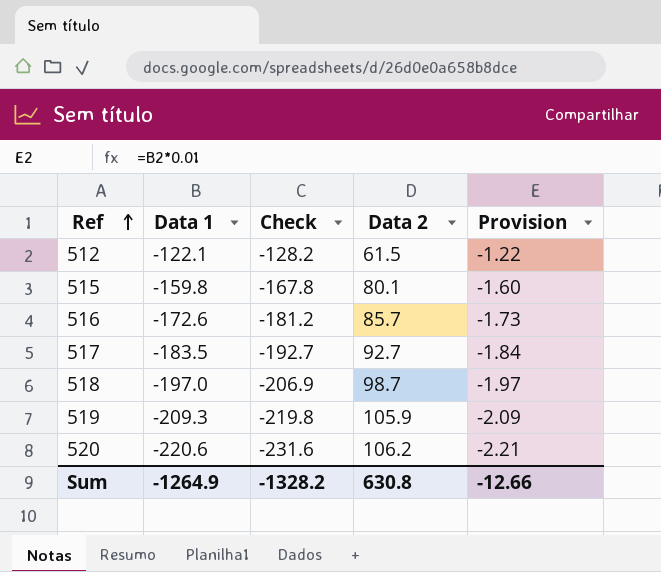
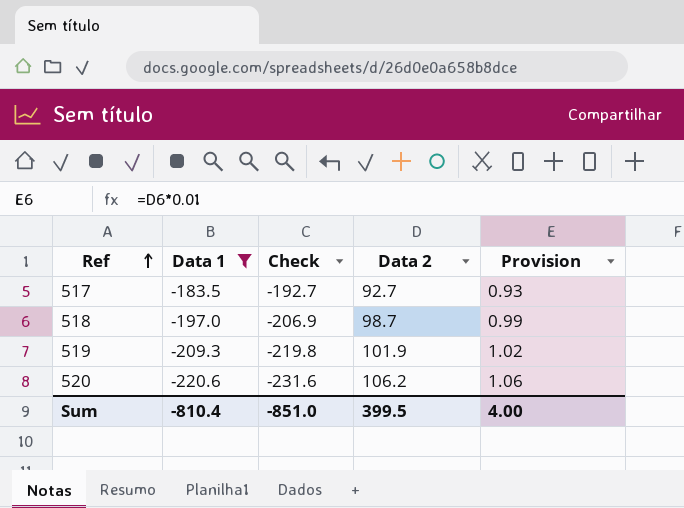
filter: none -> Data 1 <= -183.5
column Provision | formula: [Data 1] * 0.01 -> [Data 2] * 0.01
519 | Data 2: 105.9 -> 101.9
Sum | Data 1: -1264.9 -> -810.4
Sum | Check: -1328.2 -> -851.0
Sum | Data 2: 630.8 -> 399.5
Sum | Provision: -12.66 -> 4.00

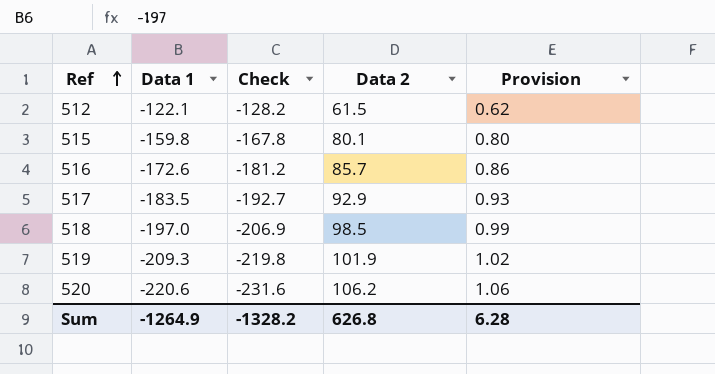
filter: Data 1 <= -183.5 -> none
517 | Data 2: 92.7 -> 92.9
518 | Data 2: 98.7 -> 98.5
Sum | Data 1: -810.4 -> -1264.9
Sum | Check: -851.0 -> -1328.2
Sum | Data 2: 399.5 -> 626.8
Sum | Provision: 4.00 -> 6.28

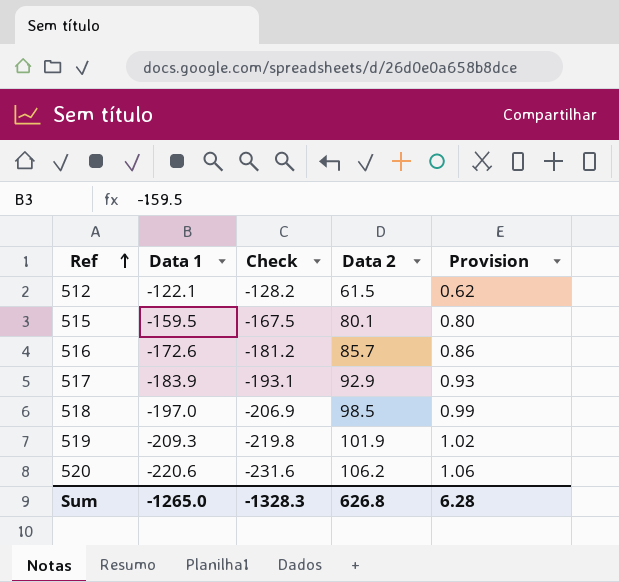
515 | Data 1: -159.8 -> -159.5
515 | Check: -167.8 -> -167.5
517 | Data 1: -183.5 -> -183.9
517 | Check: -192.7 -> -193.1
Sum | Data 1: -1264.9 -> -1265.0
Sum | Check: -1328.2 -> -1328.3

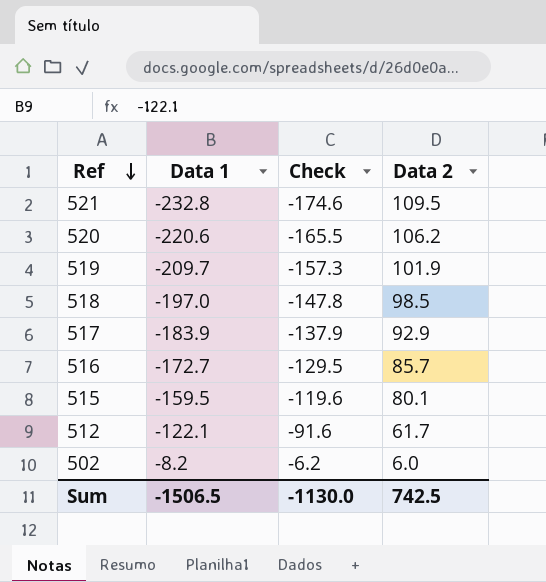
row order: Ref ascending -> Ref descending
column Provision | formula: [Data 2] * 0.01 -> none
column Check | formula: [Data 1] * 1.05 -> [Data 1] * 0.75
row 521: none -> -232.8 | -174.6 | 109.5
519 | Data 1: -209.3 -> -209.7
516 | Data 1: -172.6 -> -172.7
512 | Data 2: 61.5 -> 61.7
row 502: none -> -8.2 | -6.2 | 6.0
Sum | Data 1: -1265.0 -> -1506.5
Sum | Check: -1328.3 -> -1130.0
Sum | Data 2: 626.8 -> 742.5

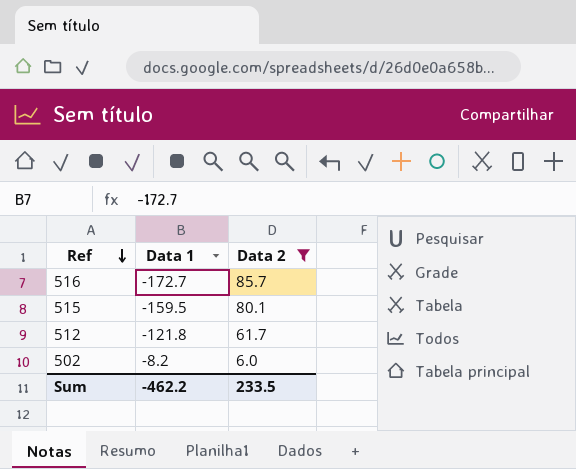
filter: none -> Data 2 <= 85.7
column Check | formula: [Data 1] * 0.75 -> none
512 | Data 1: -122.1 -> -121.8
Sum | Data 1: -1506.5 -> -462.2
Sum | Data 2: 742.5 -> 233.5

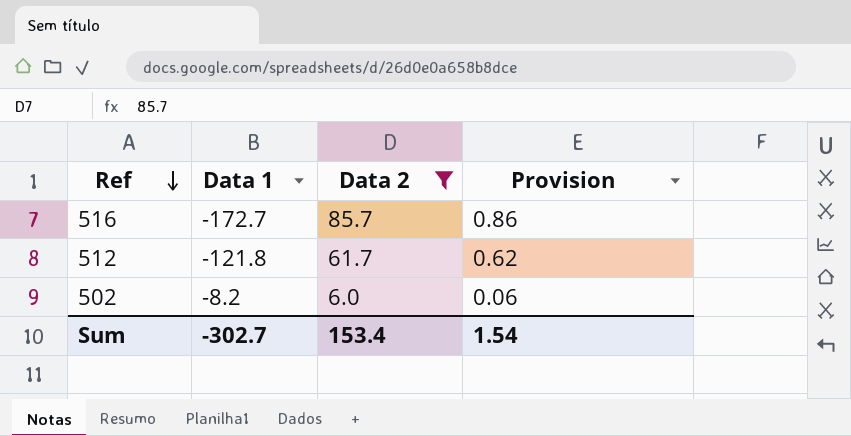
column Provision | formula: none -> [Data 2] * 0.01
row 515: -159.5 | 80.1 -> none
Sum | Data 1: -462.2 -> -302.7
Sum | Data 2: 233.5 -> 153.4

